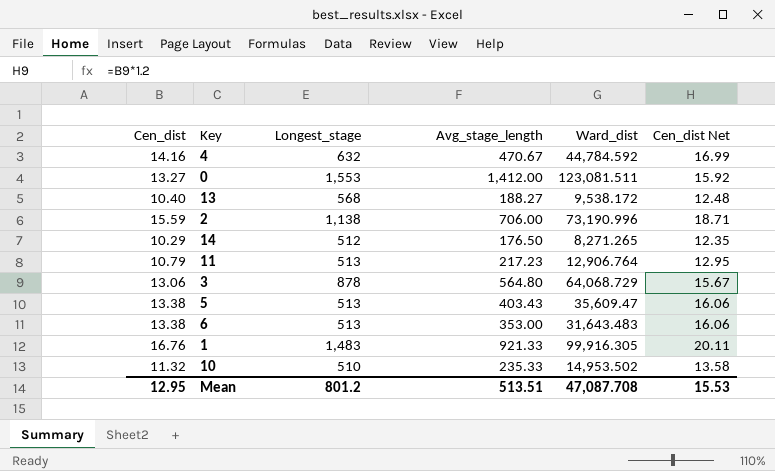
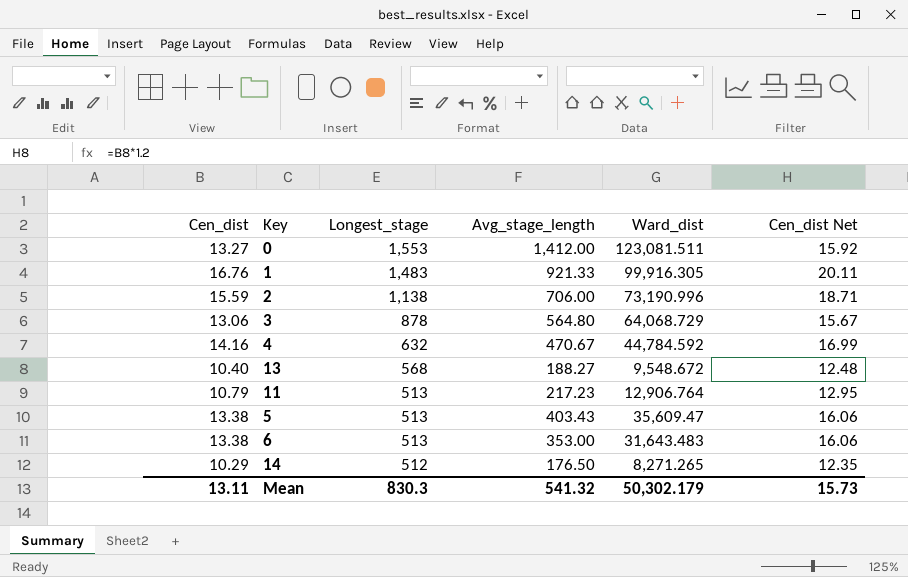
row order: none -> Longest_stage descending
row 10: 11.32 | 510 | 235.33 | 14,953.502 | 13.58 -> none
13 | Ward_dist: 9,538.172 -> 9,548.672
Mean | Cen_dist: 12.95 -> 13.11
Mean | Longest_stage: 801.2 -> 830.3
Mean | Avg_stage_length: 513.51 -> 541.32
Mean | Ward_dist: 47,087.708 -> 50,302.179
Mean | Cen_dist Net: 15.53 -> 15.73

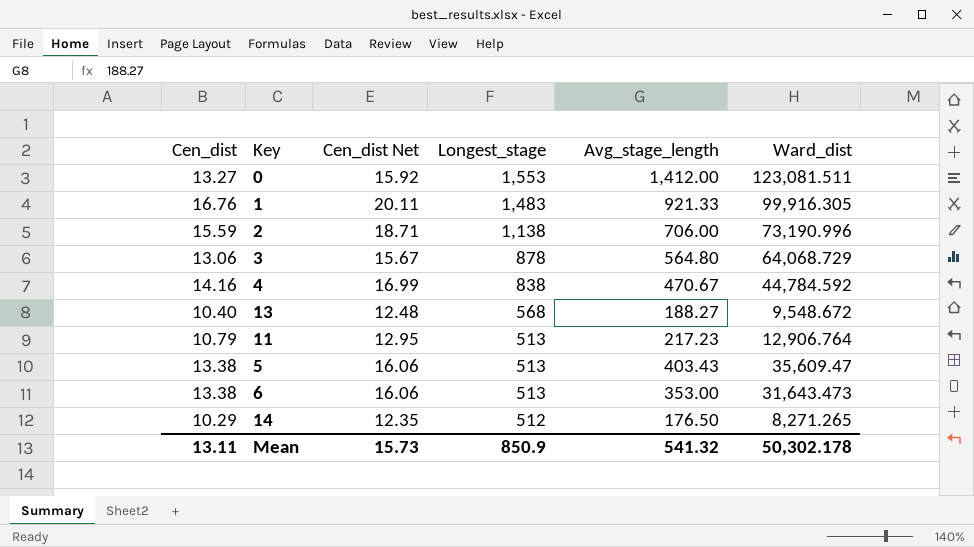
column Cen_dist Net | position: 6 -> 3
4 | Longest_stage: 632 -> 838
6 | Ward_dist: 31,643.483 -> 31,643.473
Mean | Longest_stage: 830.3 -> 850.9
Mean | Ward_dist: 50,302.179 -> 50,302.178

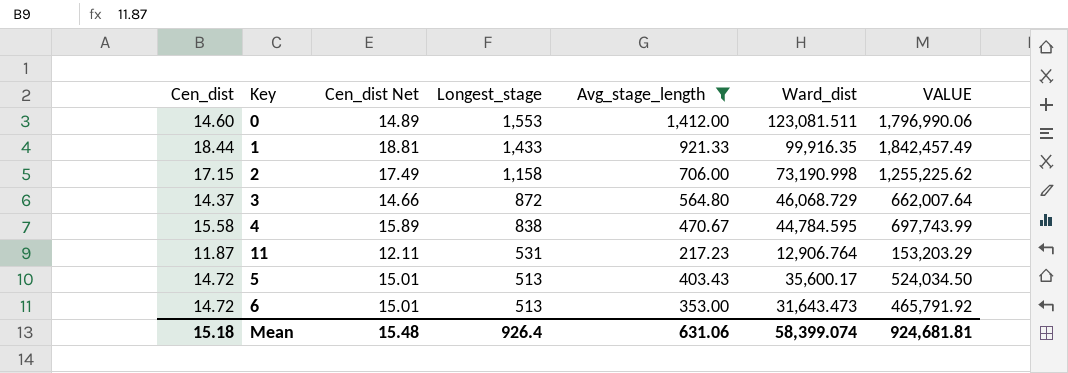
filter: none -> Avg_stage_length >= 217.23
column Cen_dist Net | formula: [Cen_dist] * 1.2 -> [Cen_dist] * 1.02
column VALUE | formula: none -> [Cen_dist] * [Ward_dist]
0 | Cen_dist: 13.27 -> 14.60
1 | Cen_dist: 16.76 -> 18.44
1 | Longest_stage: 1,483 -> 1,433
1 | Ward_dist: 99,916.305 -> 99,916.35
2 | Cen_dist: 15.59 -> 17.15
2 | Longest_stage: 1,138 -> 1,158
2 | Ward_dist: 73,190.996 -> 73,190.998
3 | Cen_dist: 13.06 -> 14.37
3 | Longest_stage: 878 -> 872
3 | Ward_dist: 64,068.729 -> 46,068.729
4 | Cen_dist: 14.16 -> 15.58
4 | Ward_dist: 44,784.592 -> 44,784.595
11 | Cen_dist: 10.79 -> 11.87
11 | Longest_stage: 513 -> 531
5 | Cen_dist: 13.38 -> 14.72
5 | Ward_dist: 35,609.47 -> 35,600.17
6 | Cen_dist: 13.38 -> 14.72
Mean | Cen_dist: 13.11 -> 15.18
Mean | Cen_dist Net: 15.73 -> 15.48
Mean | Longest_stage: 850.9 -> 926.4
Mean | Avg_stage_length: 541.32 -> 631.06
Mean | Ward_dist: 50,302.178 -> 58,399.074

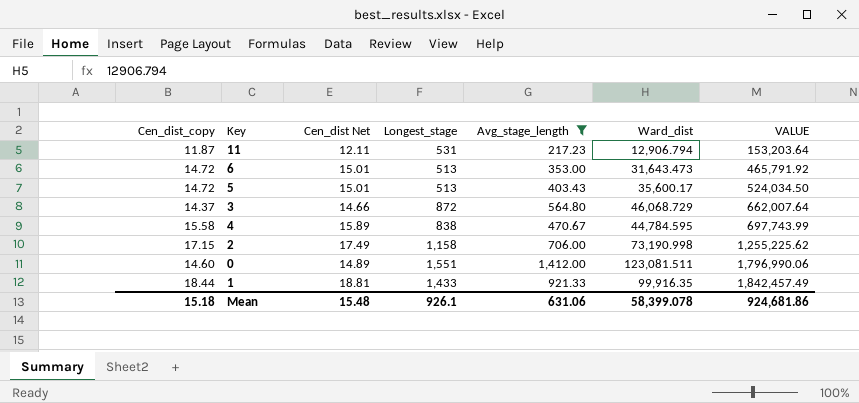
row order: Longest_stage descending -> VALUE ascending
column name: Cen_dist -> Cen_dist_copy
11 | Ward_dist: 12,906.764 -> 12,906.794
11 | VALUE: 153,203.29 -> 153,203.64
0 | Longest_stage: 1,553 -> 1,551
Mean | Longest_stage: 926.4 -> 926.1
Mean | Ward_dist: 58,399.074 -> 58,399.078
Mean | VALUE: 924,681.81 -> 924,681.86

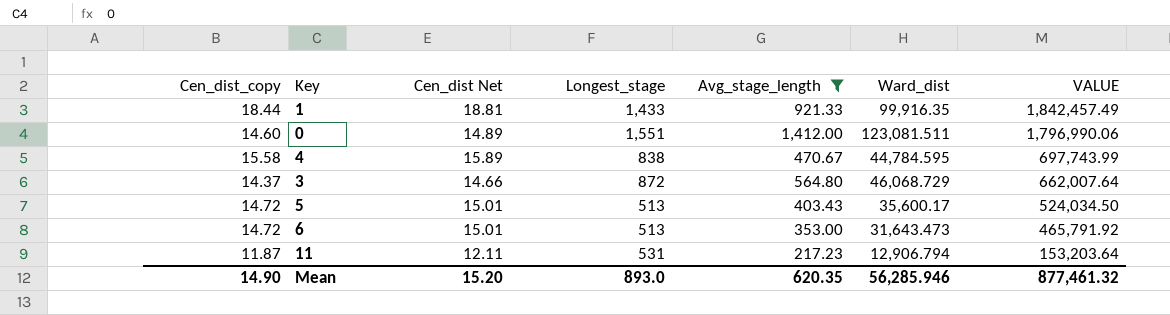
row order: VALUE ascending -> VALUE descending
row 2: 17.15 | 17.49 | 1,158 | 706.00 | 73,190.998 | 1,255,225.62 -> none
Mean | Cen_dist_copy: 15.18 -> 14.90
Mean | Cen_dist Net: 15.48 -> 15.20
Mean | Longest_stage: 926.1 -> 893.0
Mean | Avg_stage_length: 631.06 -> 620.35
Mean | Ward_dist: 58,399.078 -> 56,285.946
Mean | VALUE: 924,681.86 -> 877,461.32

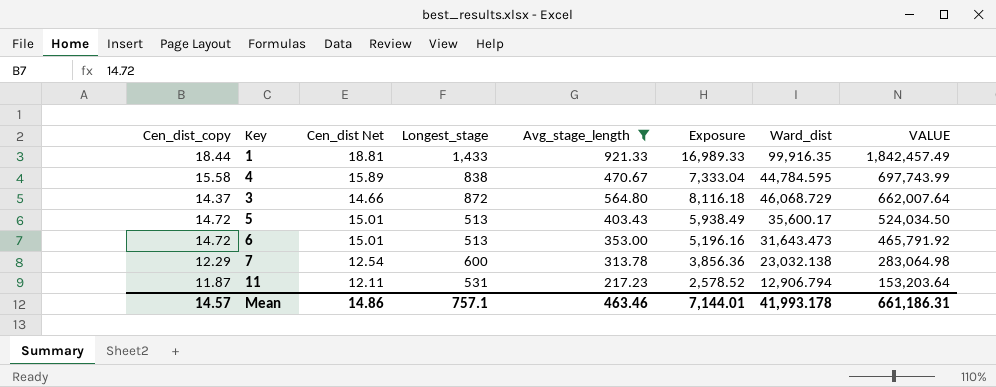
column Exposure | formula: none -> [Cen_dist_copy] * [Avg_stage_length]
row 0: 14.60 | 14.89 | 1,551 | 1,412.00 | 123,081.511 | 1,796,990.06 -> none
row 7: none -> 12.29 | 12.54 | 600 | 313.78 | 3,856.36 | 23,032.138 | 283,064.98
Mean | Cen_dist_copy: 14.90 -> 14.57
Mean | Cen_dist Net: 15.20 -> 14.86
Mean | Longest_stage: 893.0 -> 757.1
Mean | Avg_stage_length: 620.35 -> 463.46
Mean | Ward_dist: 56,285.946 -> 41,993.178
Mean | VALUE: 877,461.32 -> 661,186.31

